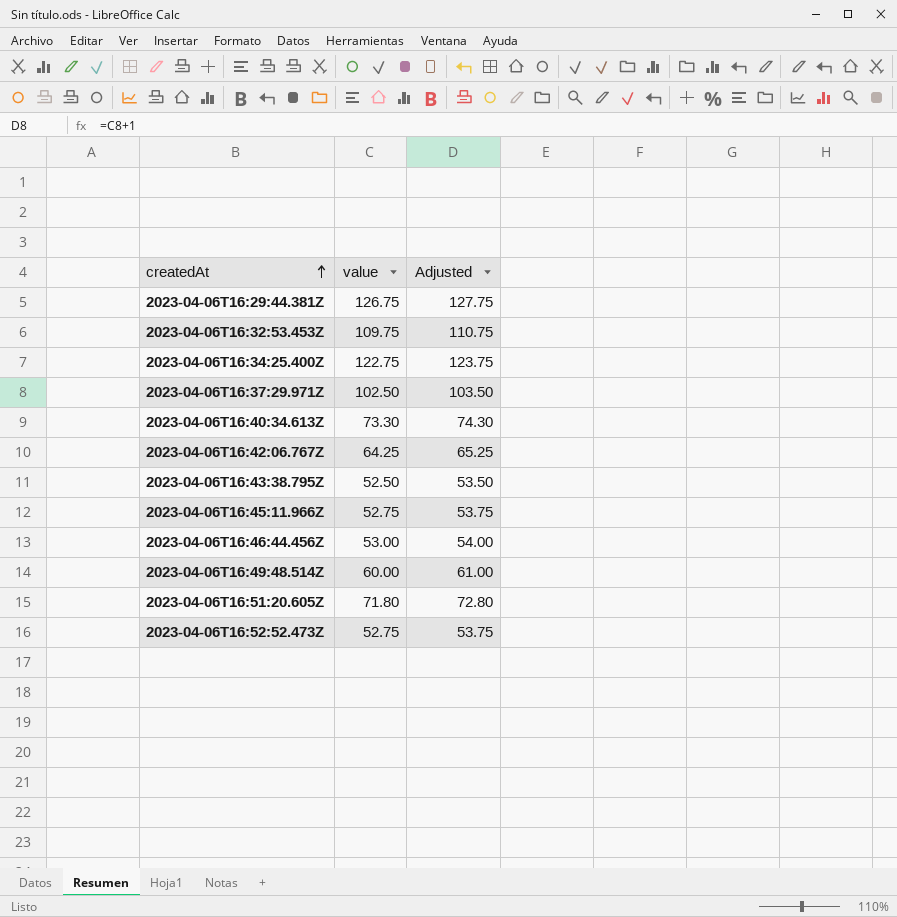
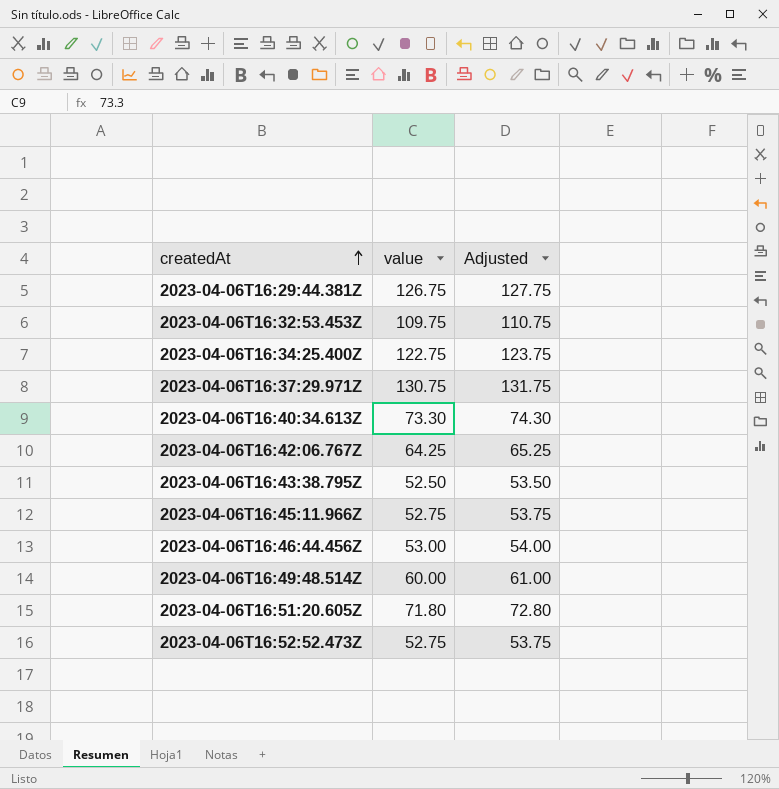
2023-04-06T16:37:29.971Z | value: 102.50 -> 130.75
2023-04-06T16:37:29.971Z | Adjusted: 103.50 -> 131.75

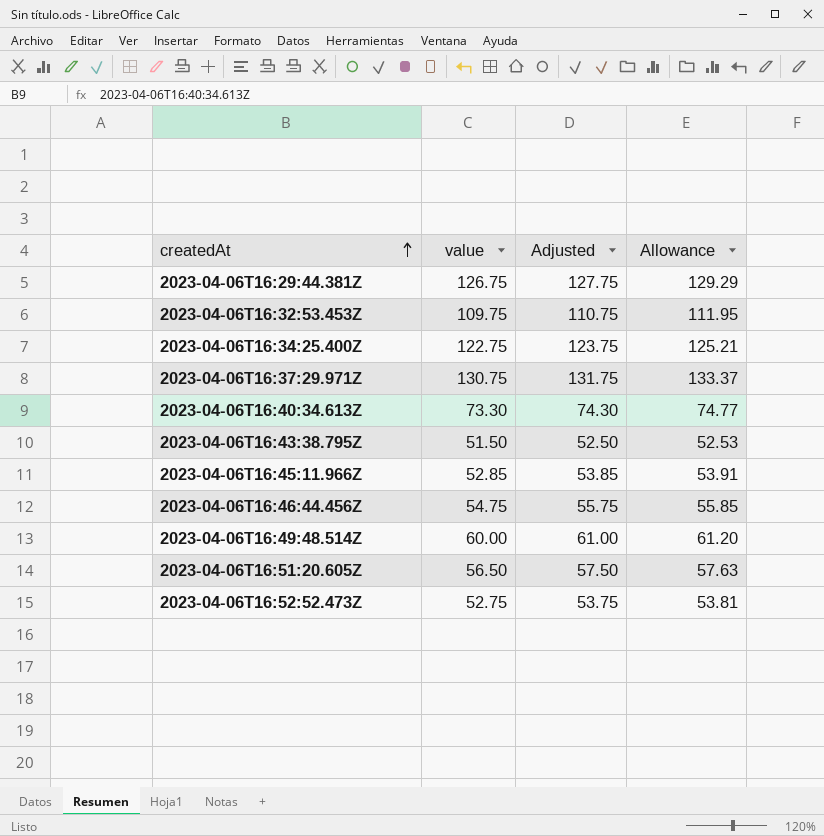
column Allowance | formula: none -> [value] * 1.02
row 2023-04-06T16:42:06.767Z: 64.25 | 65.25 -> none
2023-04-06T16:43:38.795Z | value: 52.50 -> 51.50
2023-04-06T16:43:38.795Z | Adjusted: 53.50 -> 52.50
2023-04-06T16:45:11.966Z | value: 52.75 -> 52.85
2023-04-06T16:45:11.966Z | Adjusted: 53.75 -> 53.85
2023-04-06T16:46:44.456Z | value: 53.00 -> 54.75
2023-04-06T16:46:44.456Z | Adjusted: 54.00 -> 55.75
2023-04-06T16:51:20.605Z | value: 71.80 -> 56.50
2023-04-06T16:51:20.605Z | Adjusted: 72.80 -> 57.50

